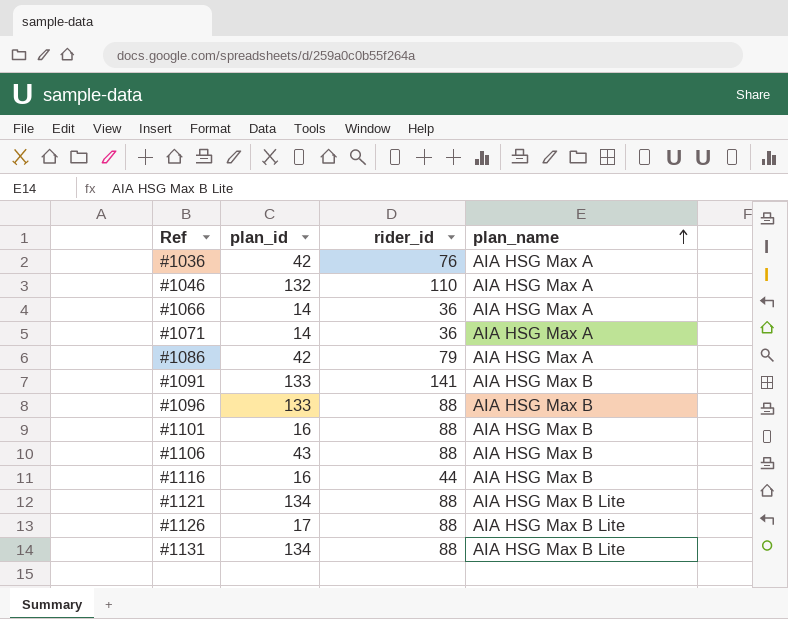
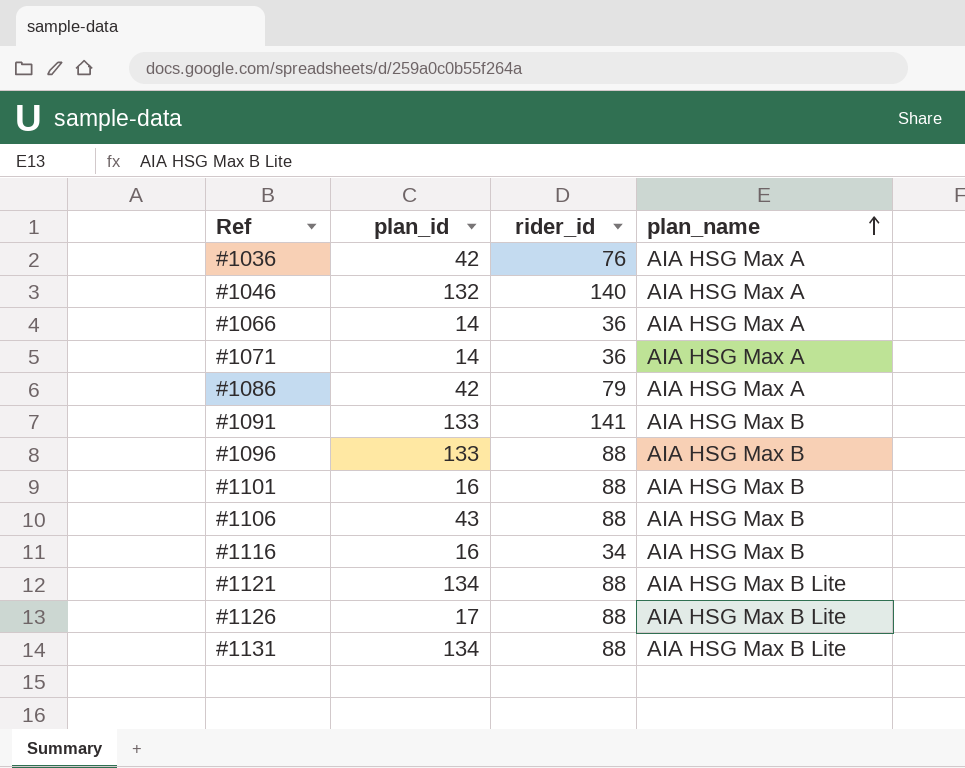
#1046 | rider_id: 110 -> 140
#1116 | rider_id: 44 -> 34

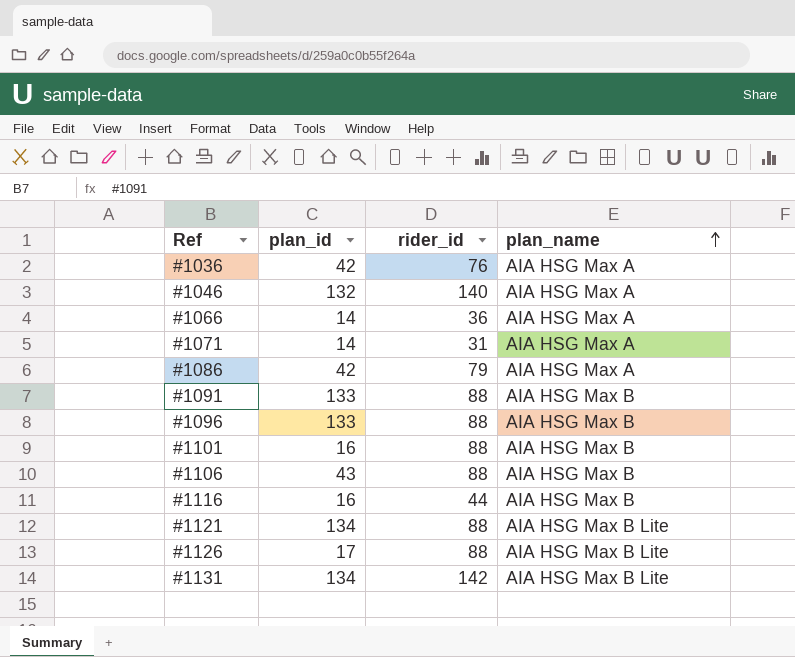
#1071 | rider_id: 36 -> 31
#1091 | rider_id: 141 -> 88
#1116 | rider_id: 34 -> 44
#1131 | rider_id: 88 -> 142

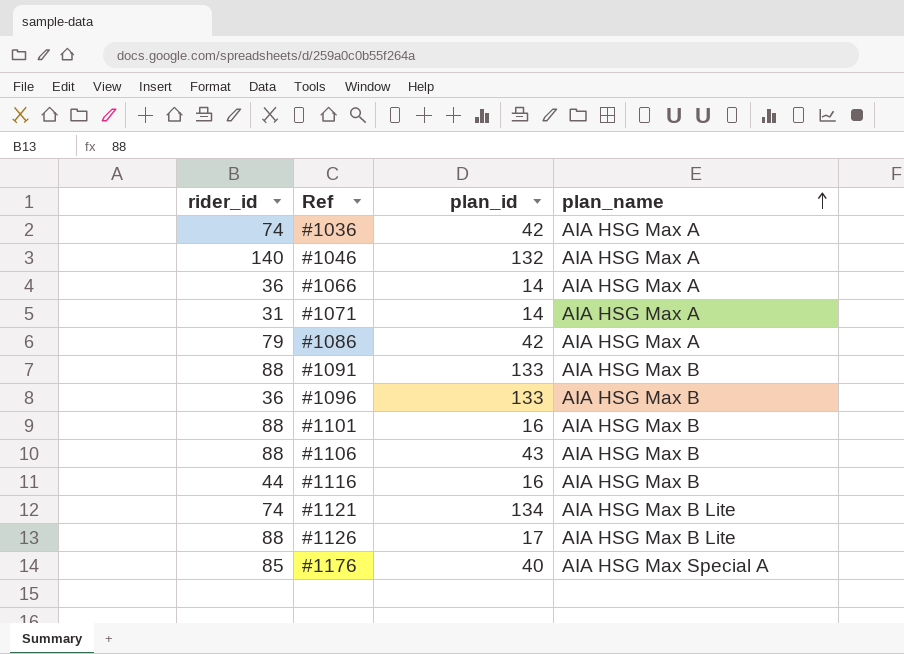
column rider_id | position: 3 -> 1
row #1131: 134 | 142 | AIA HSG Max B Lite -> none
#1036 | rider_id: 76 -> 74
#1096 | rider_id: 88 -> 36
#1121 | rider_id: 88 -> 74
row #1176: none -> 85 | 40 | AIA HSG Max Special A

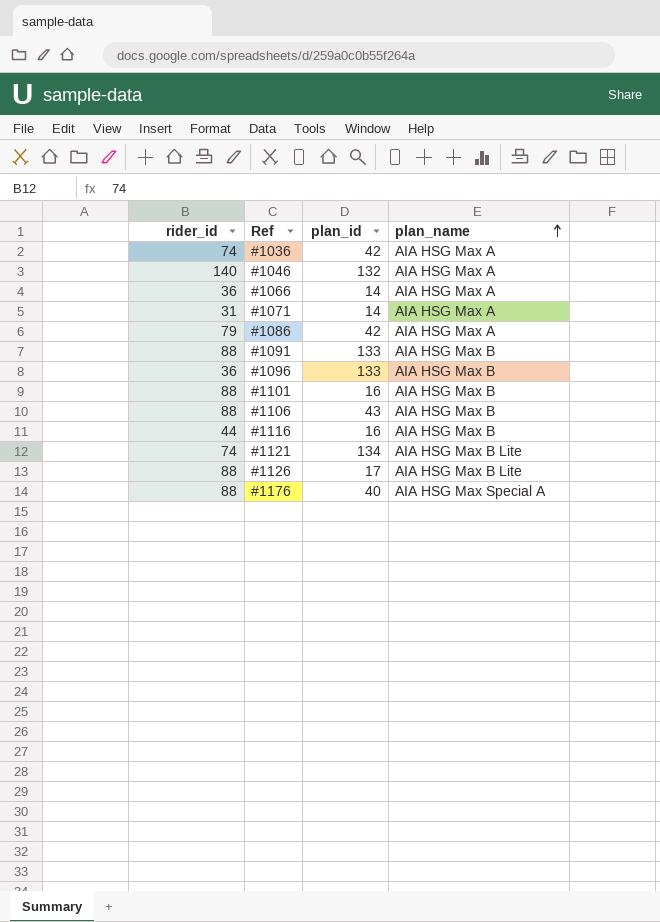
#1176 | rider_id: 85 -> 88

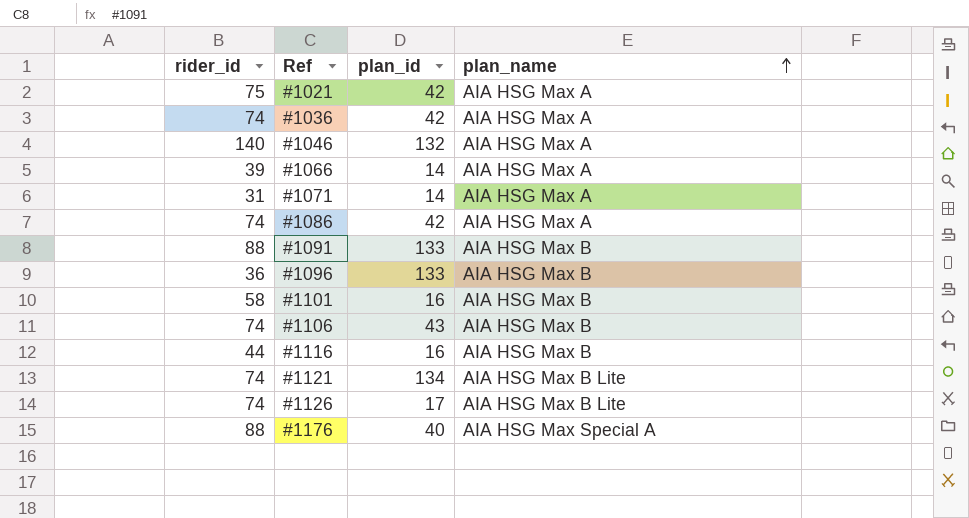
row #1021: none -> 75 | 42 | AIA HSG Max A
#1066 | rider_id: 36 -> 39
#1086 | rider_id: 79 -> 74
#1101 | rider_id: 88 -> 58
#1106 | rider_id: 88 -> 74
#1126 | rider_id: 88 -> 74

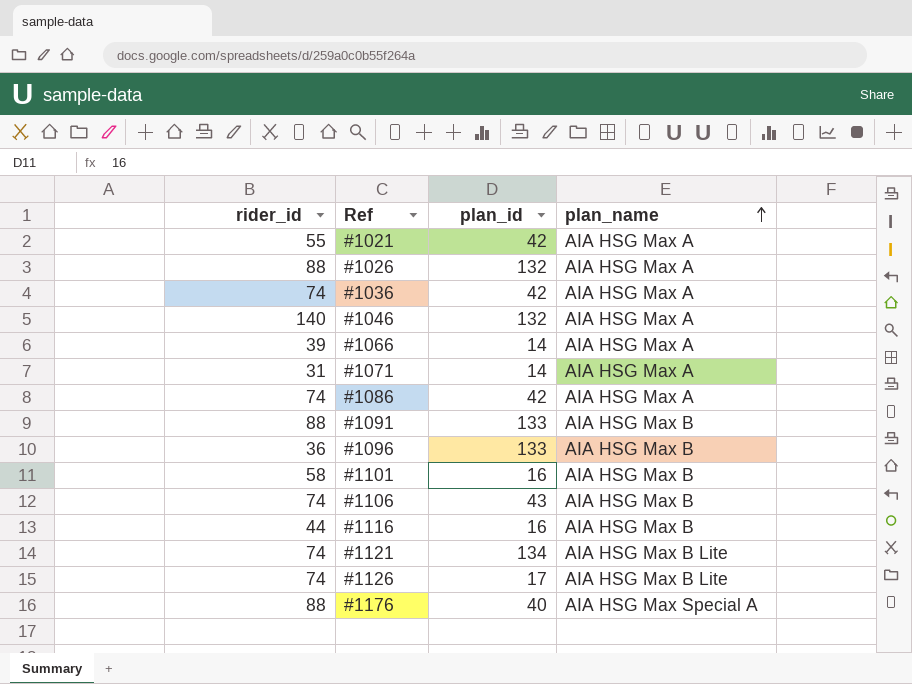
#1021 | rider_id: 75 -> 55
row #1026: none -> 88 | 132 | AIA HSG Max A

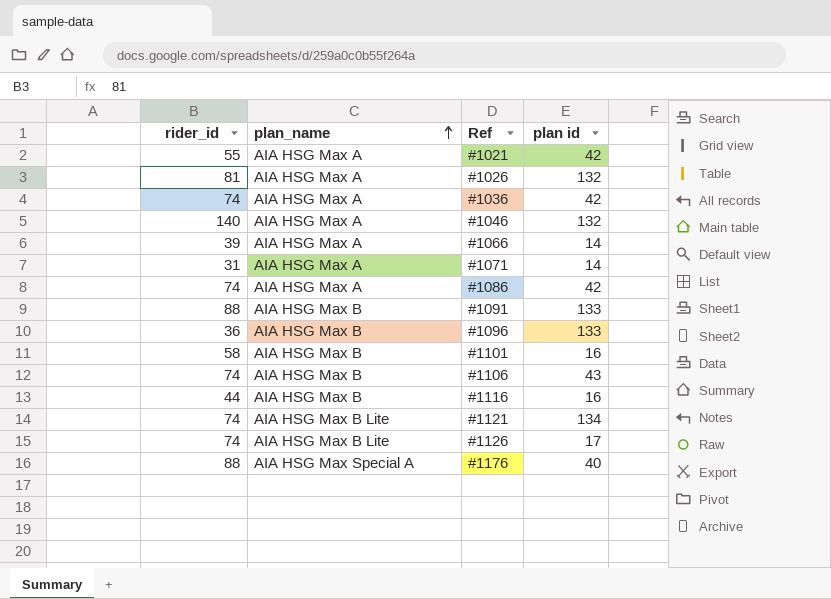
column plan_name | position: 4 -> 2
column name: plan_id -> plan id
#1026 | rider_id: 88 -> 81

